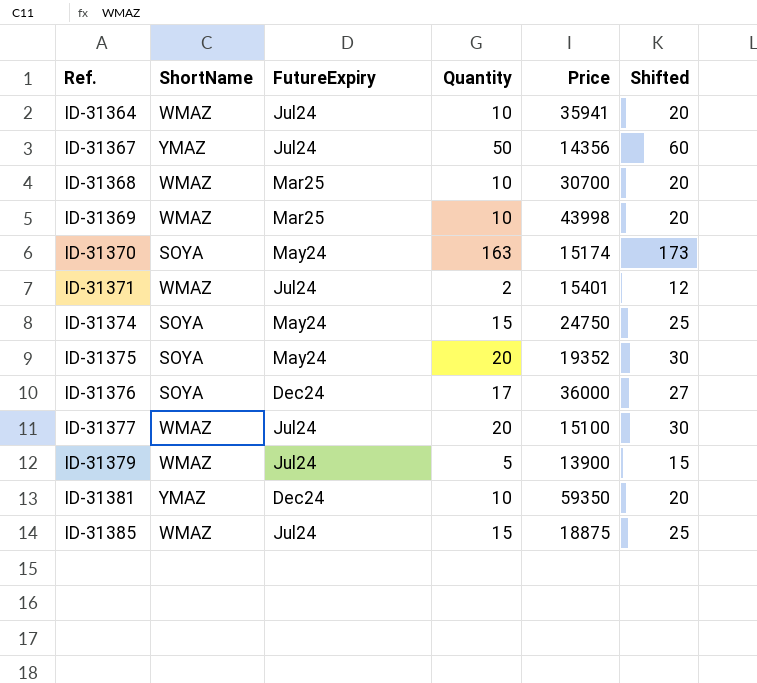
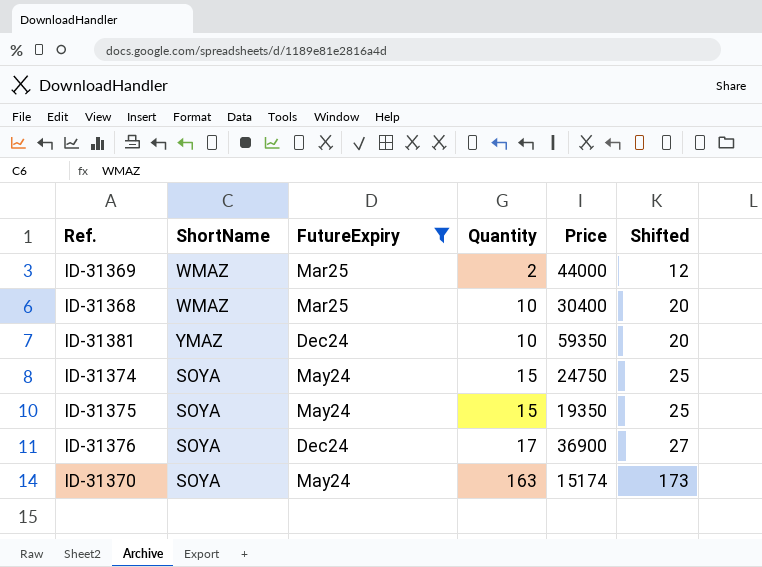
filter: none -> FutureExpiry != Jul24
row order: Ref. ascending -> Quantity ascending
ID-31369 | Quantity: 10 -> 2
ID-31369 | Price: 43998 -> 44000
ID-31369 | Shifted: 20 -> 12
ID-31368 | Price: 30700 -> 30400
ID-31375 | Quantity: 20 -> 15
ID-31375 | Price: 19352 -> 19350
ID-31375 | Shifted: 30 -> 25
ID-31376 | Price: 36000 -> 36900

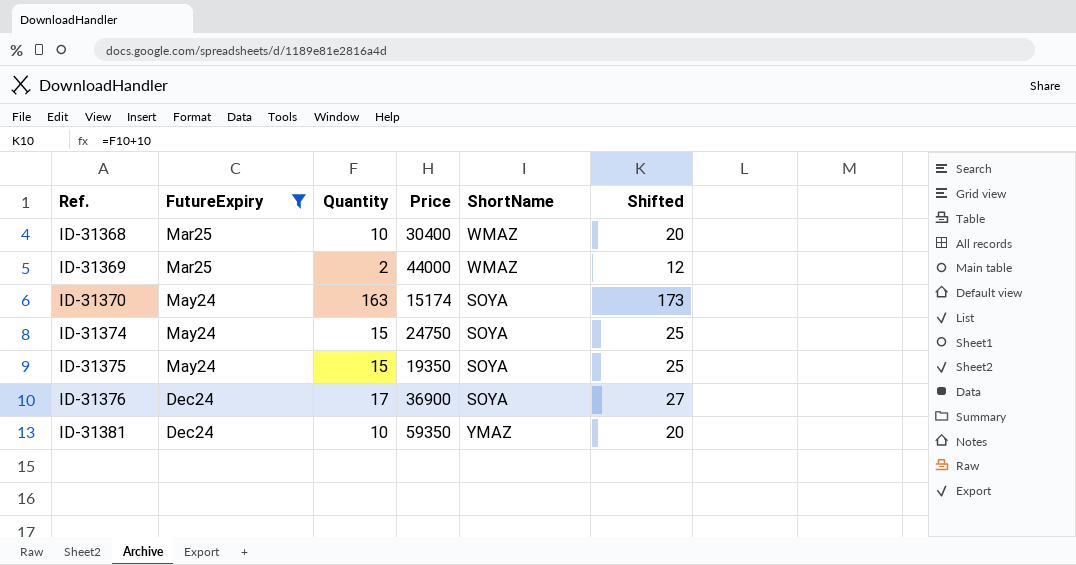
row order: Quantity ascending -> Ref. ascending
column ShortName | position: 2 -> 5

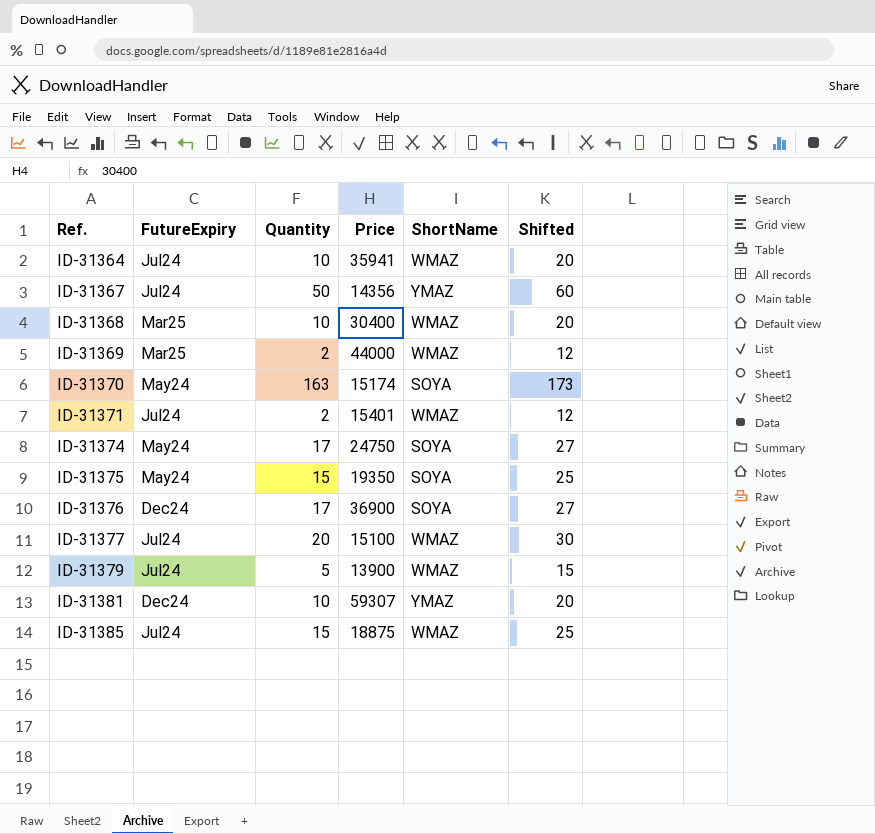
filter: FutureExpiry != Jul24 -> none
ID-31374 | Quantity: 15 -> 17
ID-31374 | Shifted: 25 -> 27
ID-31381 | Price: 59350 -> 59307

